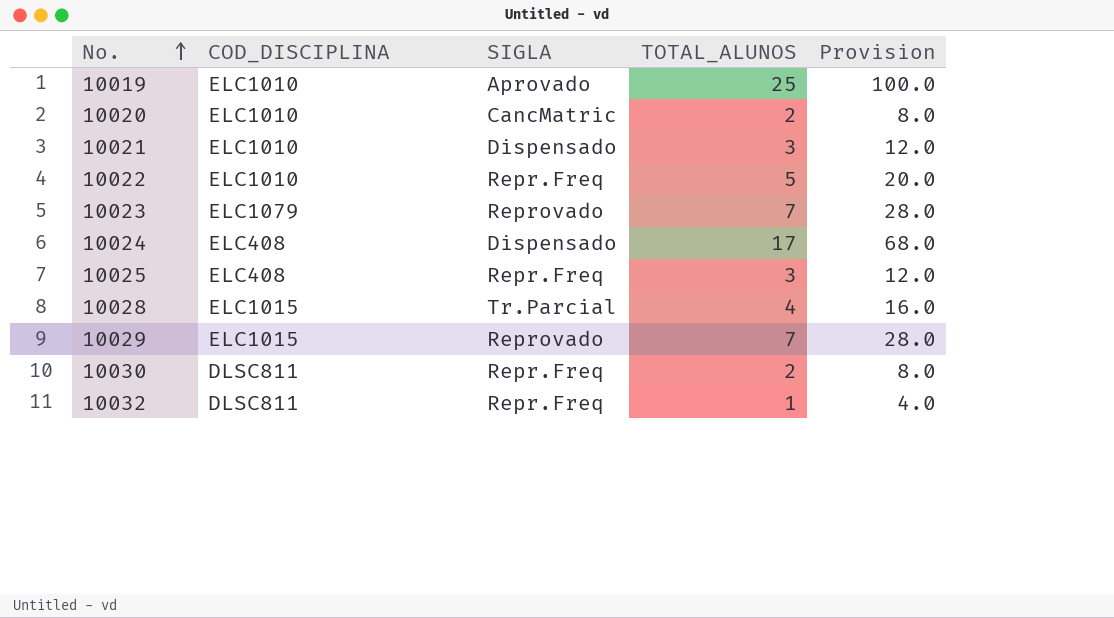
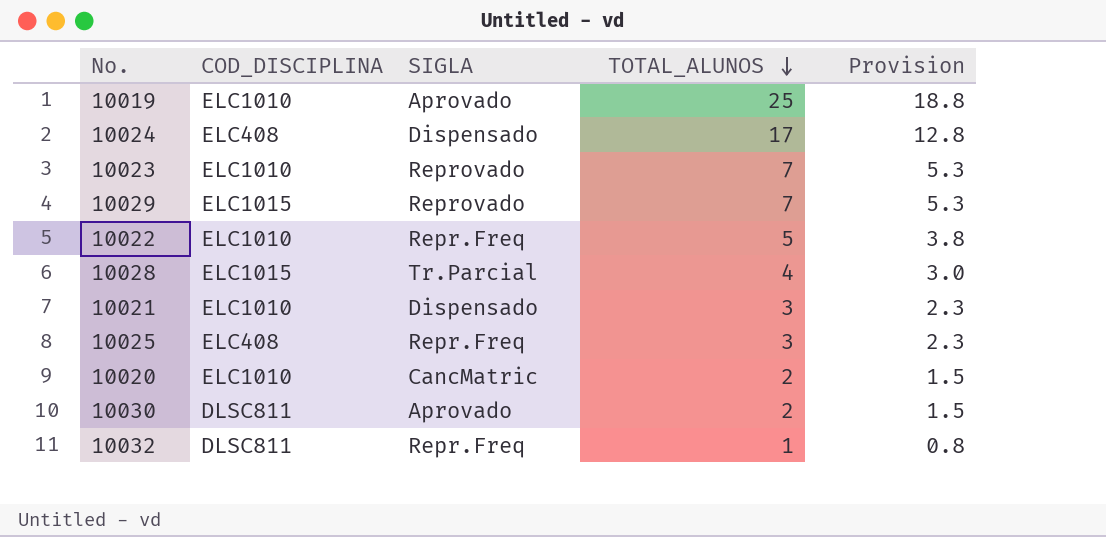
row order: No. ascending -> TOTAL_ALUNOS descending
column Provision | formula: [TOTAL_ALUNOS] * 4 -> [TOTAL_ALUNOS] * 0.75
10023 | COD_DISCIPLINA: ELC1079 -> ELC1010
10030 | SIGLA: Repr.Freq -> Aprovado

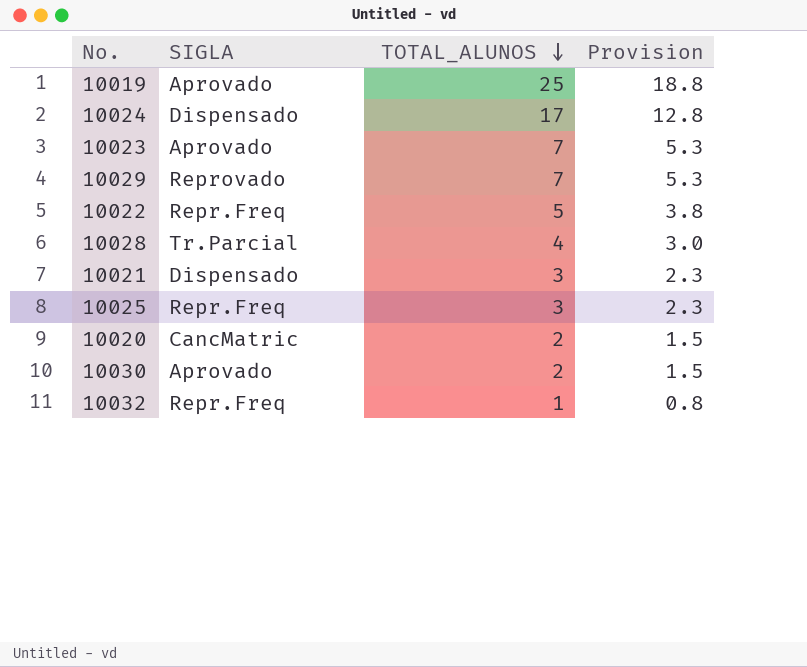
column COD_DISCIPLINA | position: 2 -> none
10023 | SIGLA: Reprovado -> Aprovado

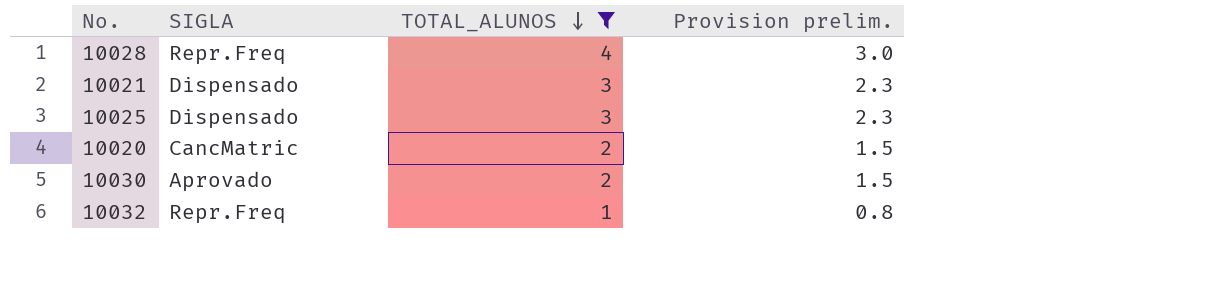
filter: none -> TOTAL_ALUNOS <= 4
column name: Provision -> Provision prelim.
10028 | SIGLA: Tr.Parcial -> Repr.Freq
10025 | SIGLA: Repr.Freq -> Dispensado

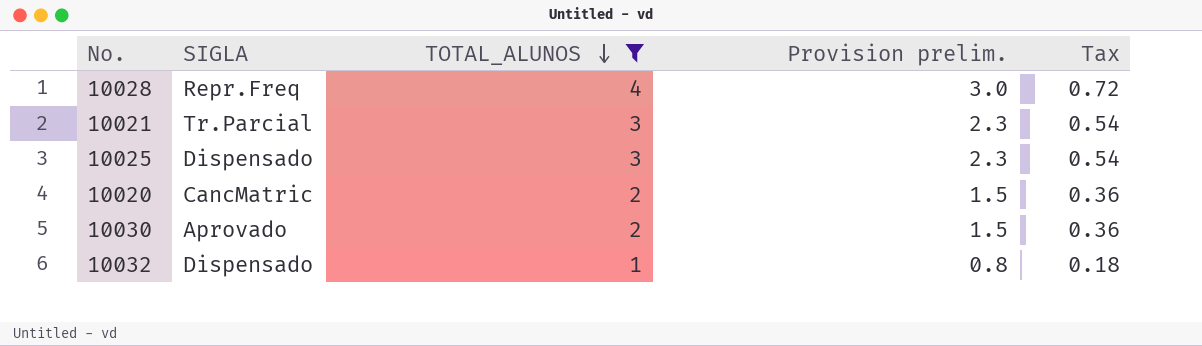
column Tax | formula: none -> [TOTAL_ALUNOS] * 0.18
10021 | SIGLA: Dispensado -> Tr.Parcial
10032 | SIGLA: Repr.Freq -> Dispensado

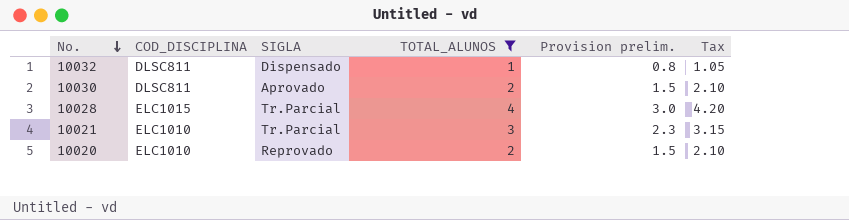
row order: TOTAL_ALUNOS descending -> No. descending
column COD_DISCIPLINA | position: none -> 2
column Tax | formula: [TOTAL_ALUNOS] * 0.18 -> [TOTAL_ALUNOS] * 1.05
row 10025: Dispensado | 3 | 2.3 | 0.54 -> none
10028 | SIGLA: Repr.Freq -> Tr.Parcial
10020 | SIGLA: CancMatric -> Reprovado

